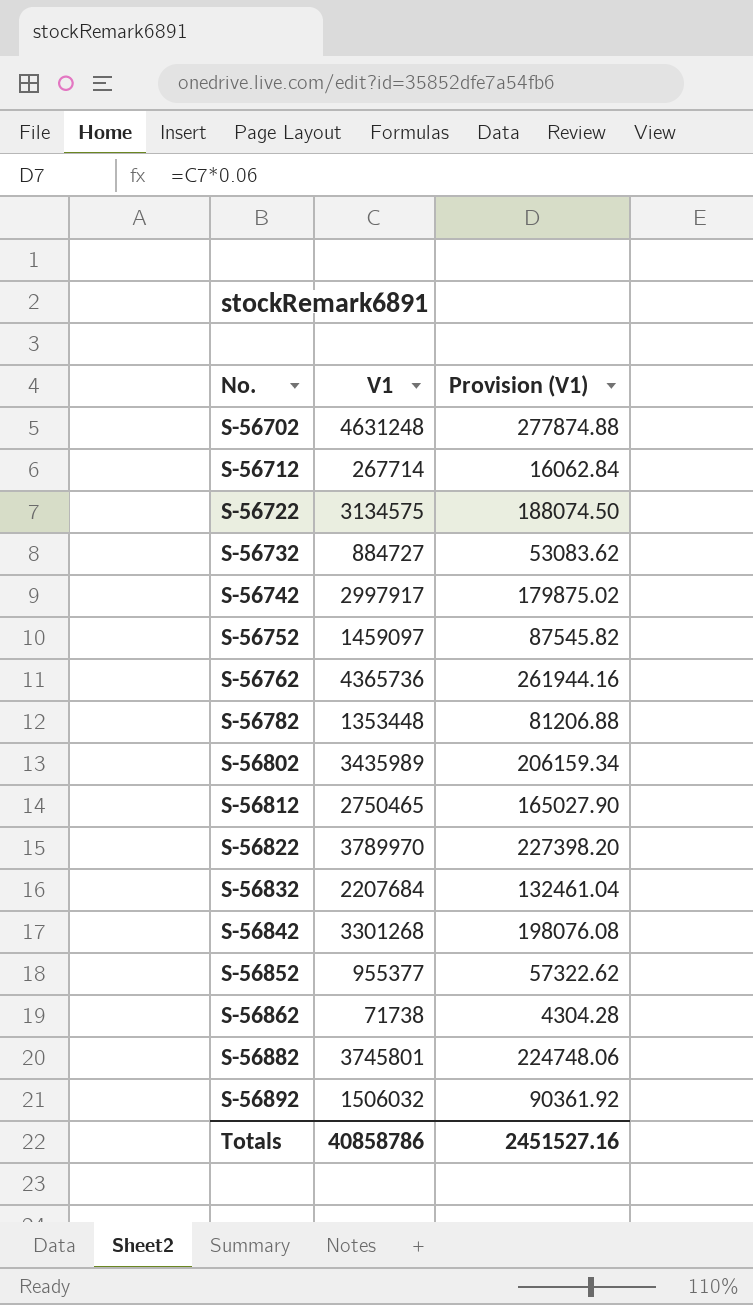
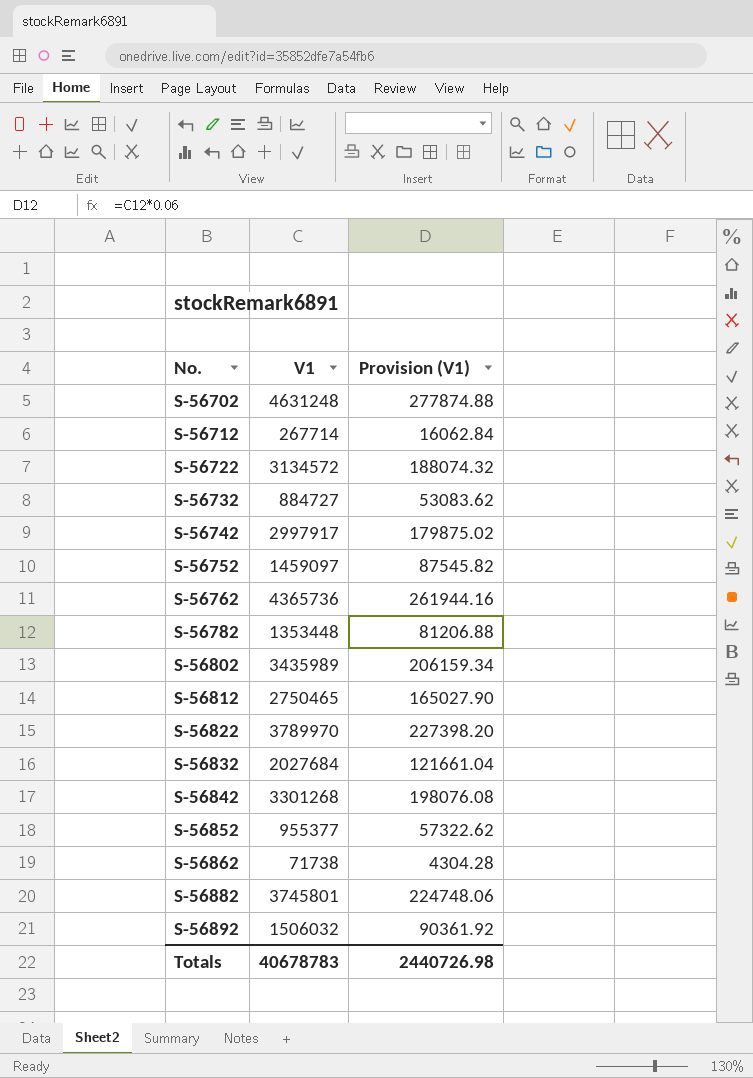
S-56722 | V1: 3134575 -> 3134572
S-56722 | Provision (V1): 188074.50 -> 188074.32
S-56832 | V1: 2207684 -> 2027684
S-56832 | Provision (V1): 132461.04 -> 121661.04
Totals | V1: 40858786 -> 40678783
Totals | Provision (V1): 2451527.16 -> 2440726.98

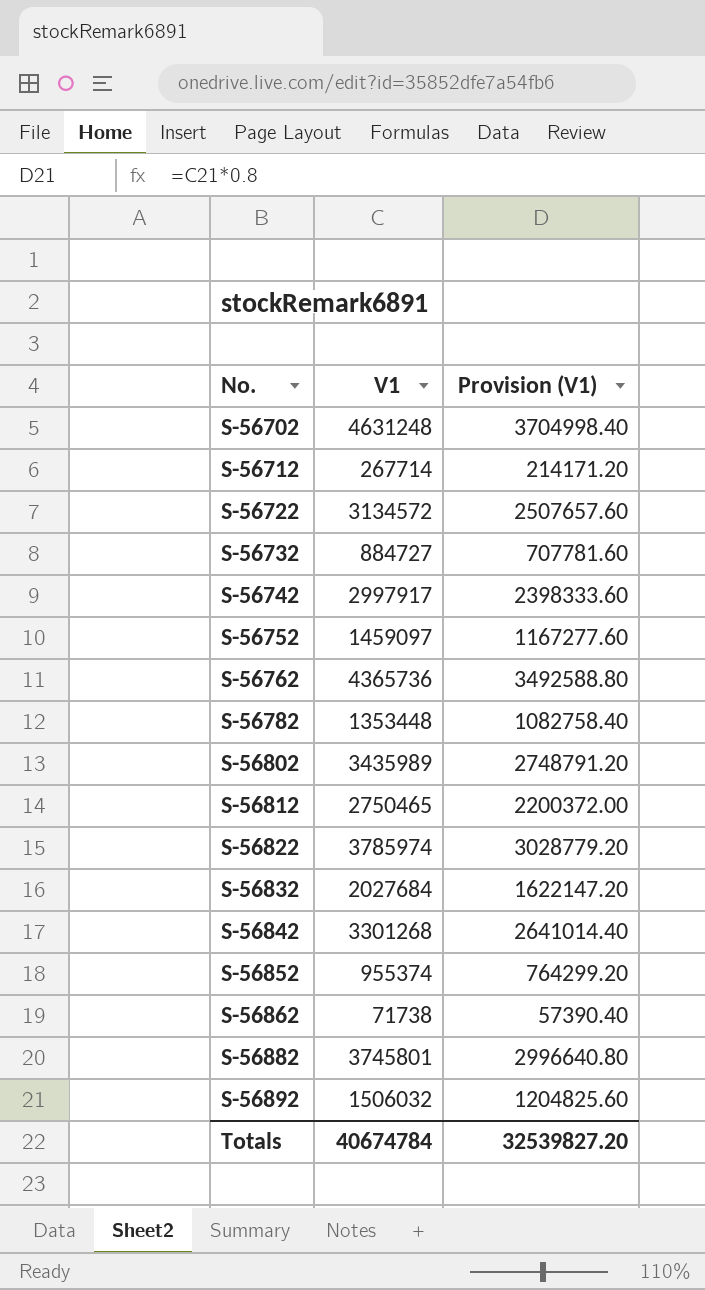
column Provision (V1) | formula: [V1] * 0.06 -> [V1] * 0.8
S-56822 | V1: 3789970 -> 3785974
S-56852 | V1: 955377 -> 955374
Totals | V1: 40678783 -> 40674784
Totals | Provision (V1): 2440726.98 -> 32539827.20

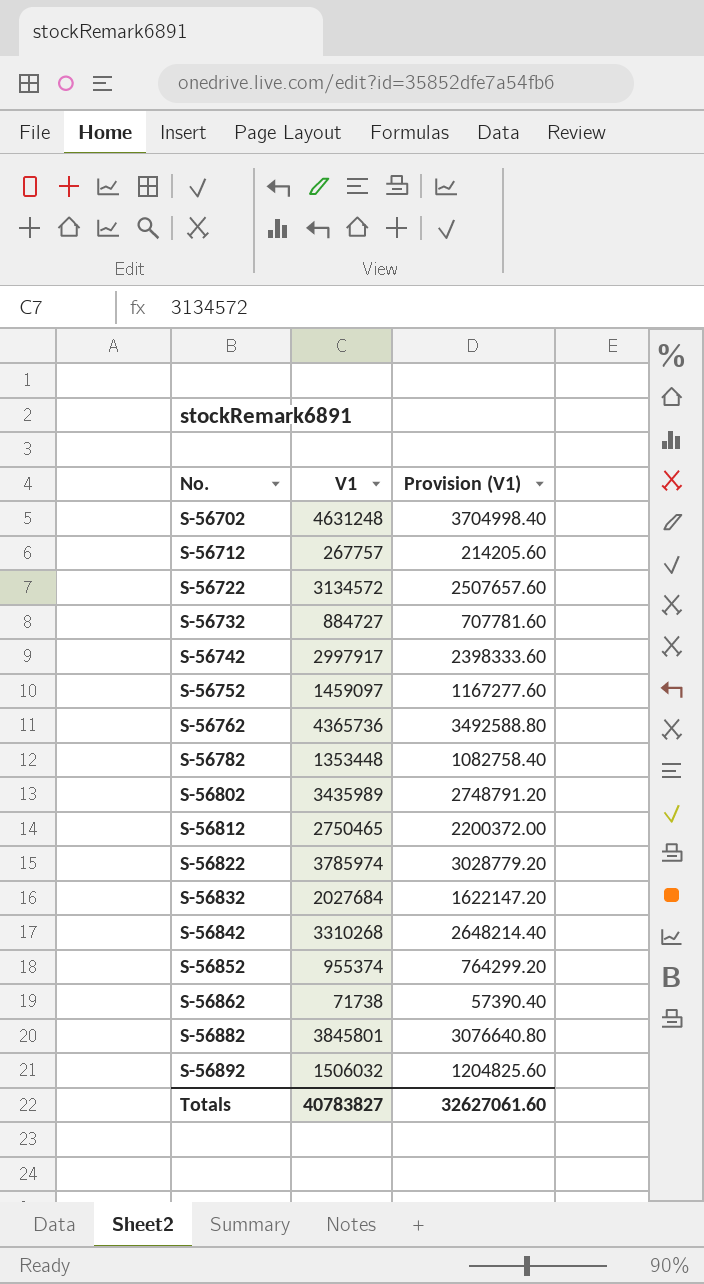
S-56712 | V1: 267714 -> 267757
S-56712 | Provision (V1): 214171.20 -> 214205.60
S-56842 | V1: 3301268 -> 3310268
S-56842 | Provision (V1): 2641014.40 -> 2648214.40
S-56882 | V1: 3745801 -> 3845801
S-56882 | Provision (V1): 2996640.80 -> 3076640.80
Totals | V1: 40674784 -> 40783827
Totals | Provision (V1): 32539827.20 -> 32627061.60

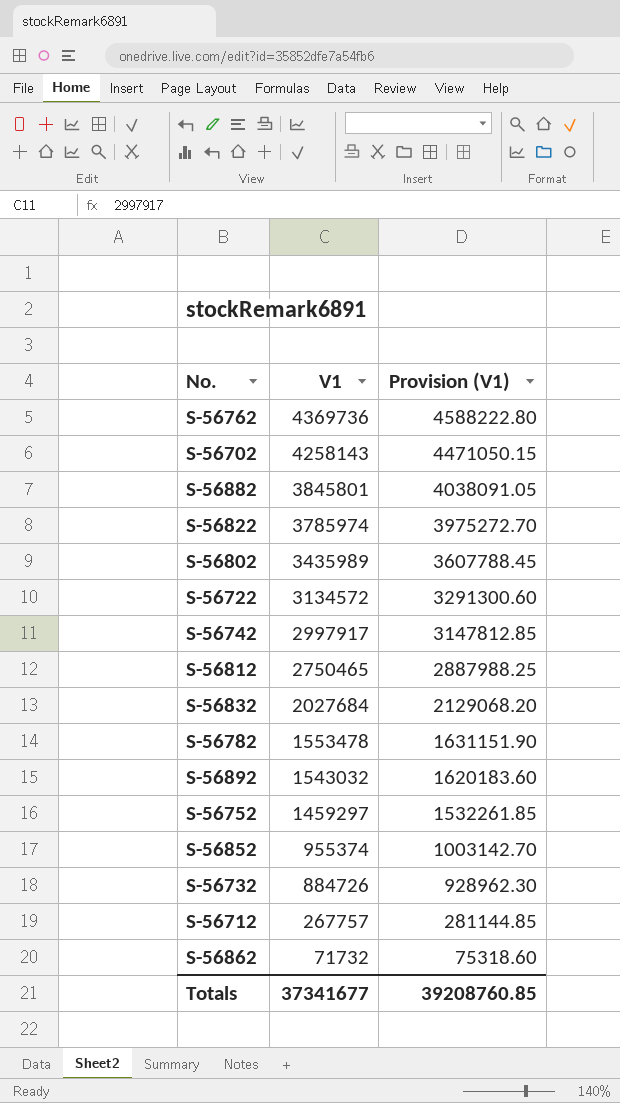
row order: No. ascending -> V1 descending
column Provision (V1) | formula: [V1] * 0.8 -> [V1] * 1.05
row S-56842: 3310268 | 2648214.40 -> none
S-56762 | V1: 4365736 -> 4369736
S-56702 | V1: 4631248 -> 4258143
S-56782 | V1: 1353448 -> 1553478
S-56892 | V1: 1506032 -> 1543032
S-56752 | V1: 1459097 -> 1459297
S-56732 | V1: 884727 -> 884726
S-56862 | V1: 71738 -> 71732
Totals | V1: 40783827 -> 37341677
Totals | Provision (V1): 32627061.60 -> 39208760.85

